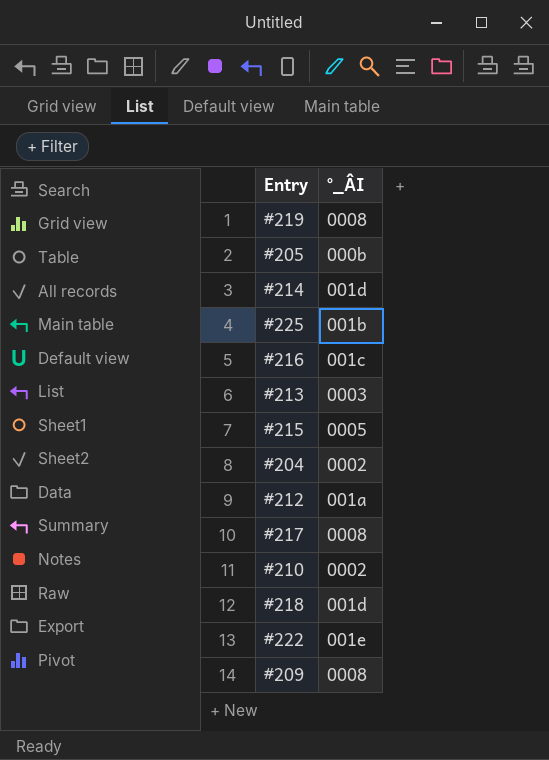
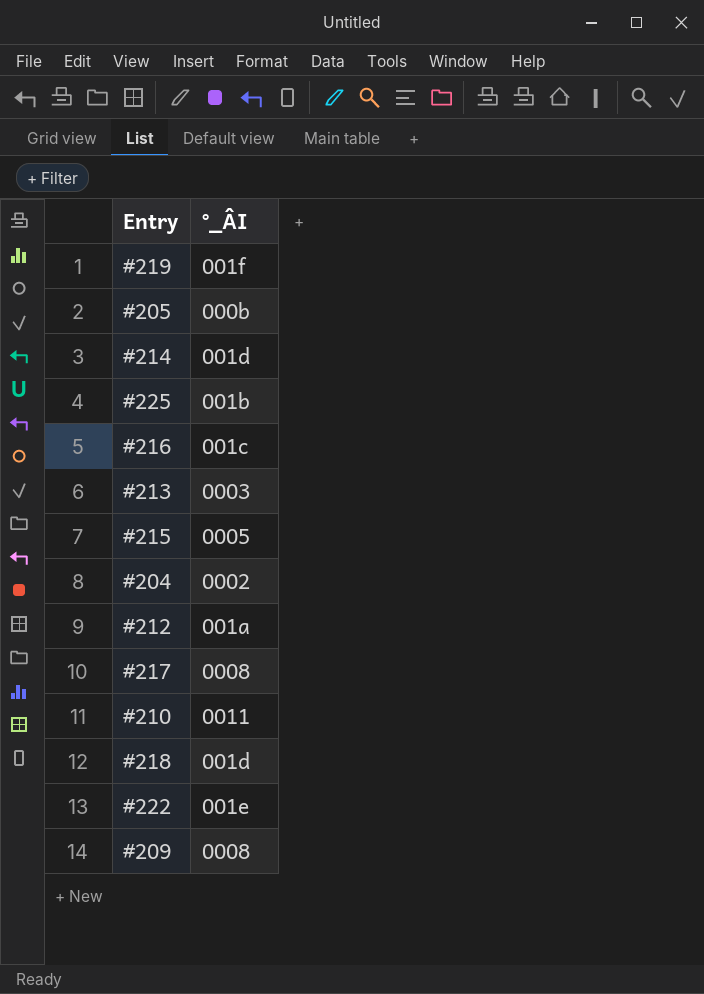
#219 | °_ÂI: 0008 -> 001f
#210 | °_ÂI: 0002 -> 0011

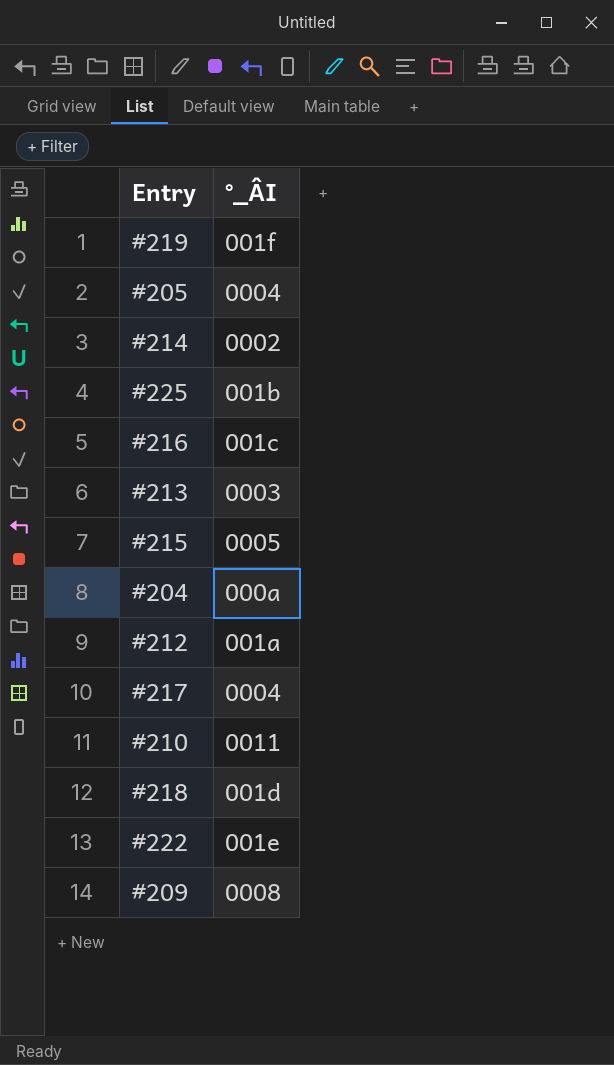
#205 | °_ÂI: 000b -> 0004
#214 | °_ÂI: 001d -> 0002
#204 | °_ÂI: 0002 -> 000a
#217 | °_ÂI: 0008 -> 0004

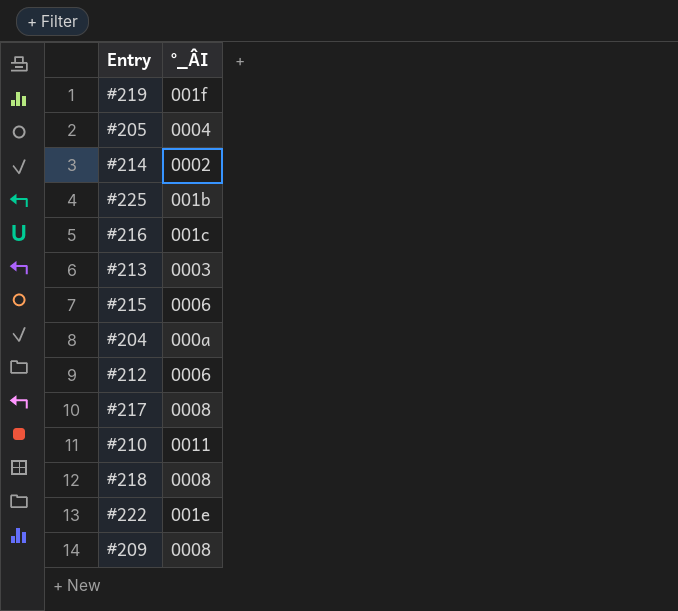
#215 | °_ÂI: 0005 -> 0006
#212 | °_ÂI: 001a -> 0006
#217 | °_ÂI: 0004 -> 0008
#218 | °_ÂI: 001d -> 0008

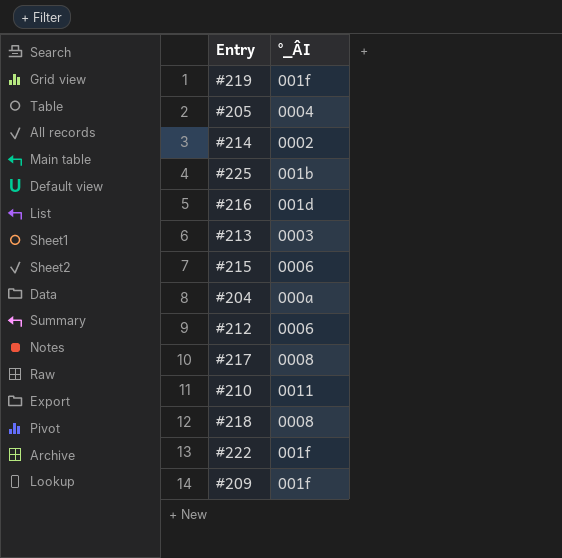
#216 | °_ÂI: 001c -> 001d
#222 | °_ÂI: 001e -> 001f
#209 | °_ÂI: 0008 -> 001f

